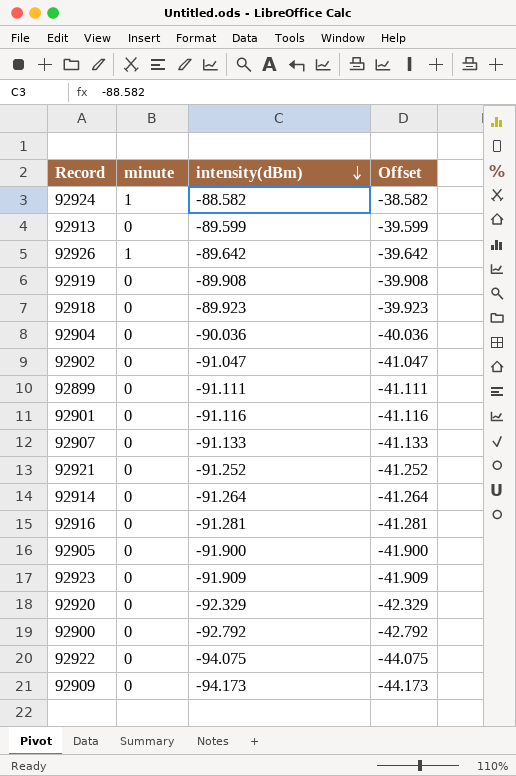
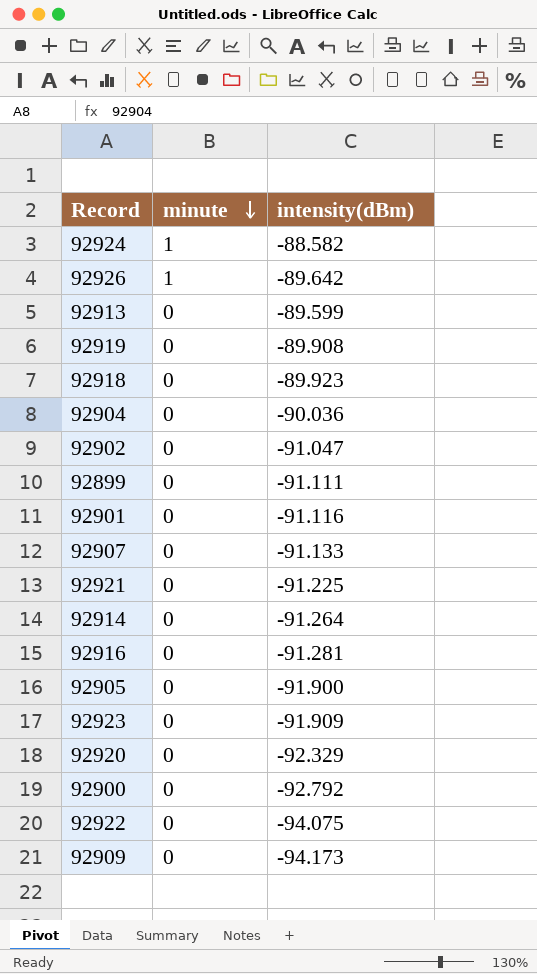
row order: intensity(dBm) descending -> minute descending
column Offset | formula: [intensity(dBm)] + 50 -> none
92921 | intensity(dBm): -91.252 -> -91.225

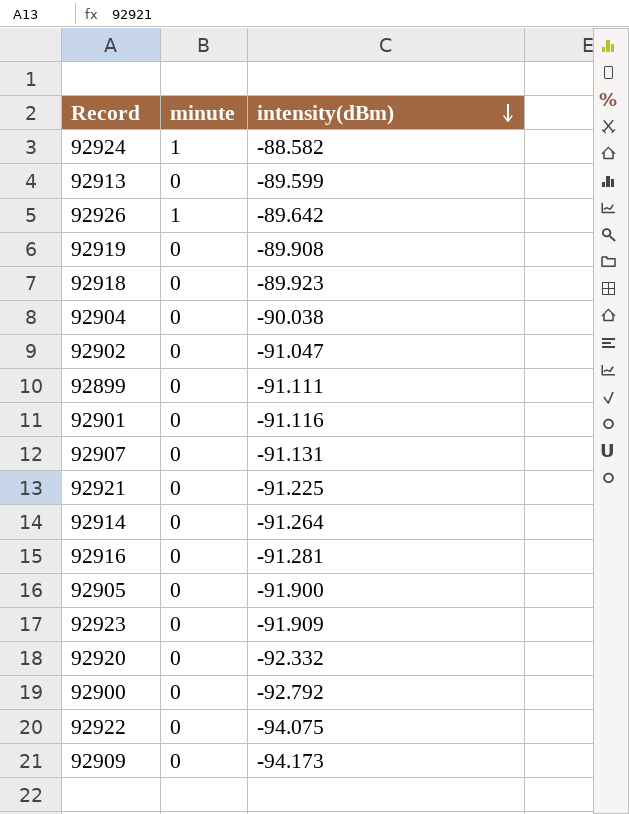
row order: minute descending -> intensity(dBm) descending
92904 | intensity(dBm): -90.036 -> -90.038
92907 | intensity(dBm): -91.133 -> -91.131
92920 | intensity(dBm): -92.329 -> -92.332

